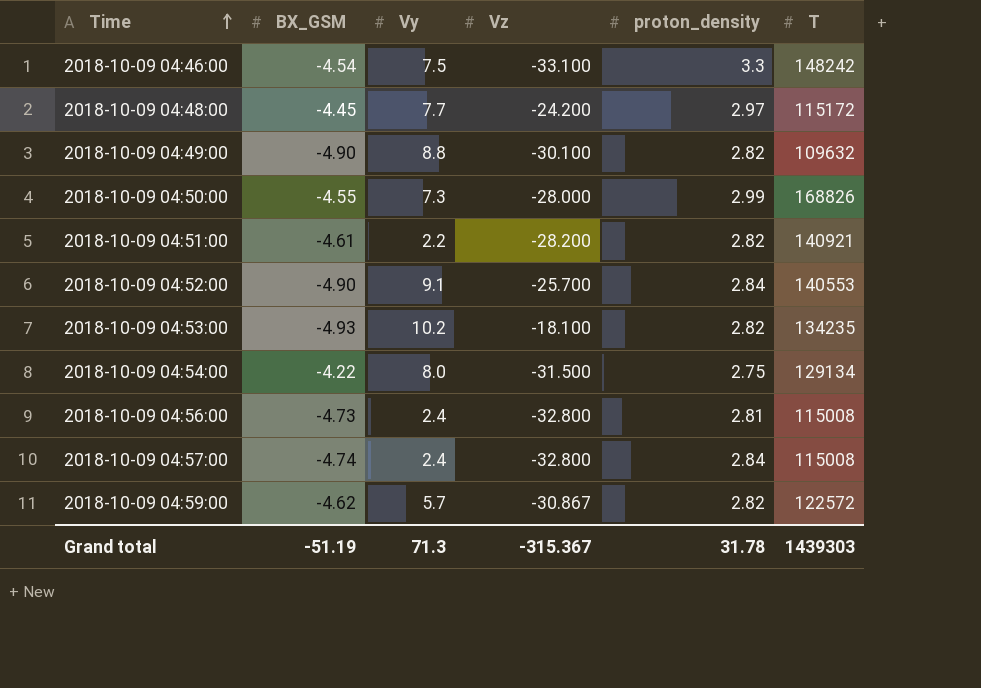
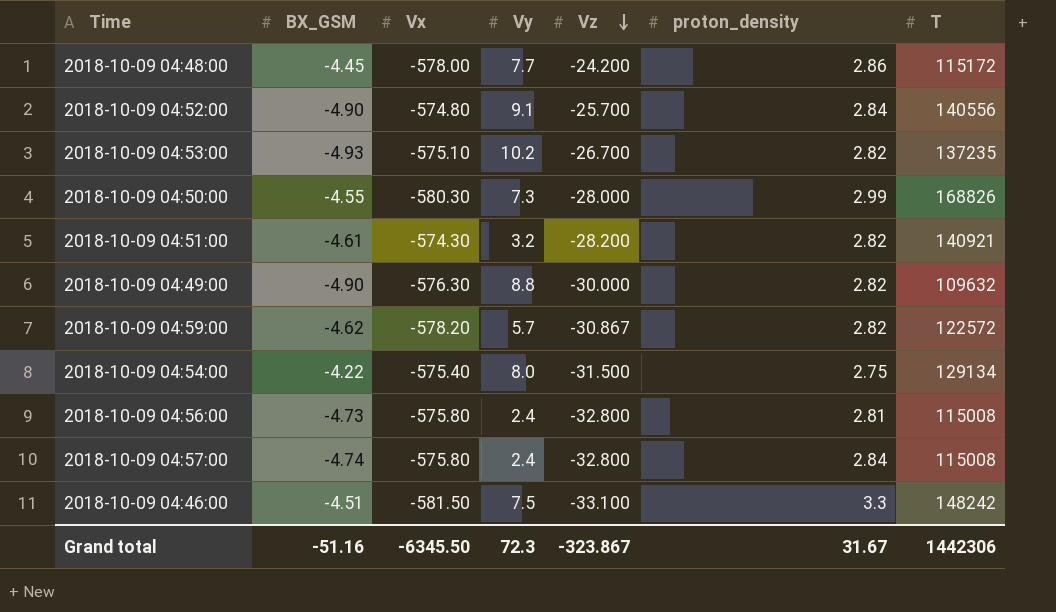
row order: Time ascending -> Vz descending
column Vx | position: none -> 3
2018-10-09 04:48:00 | proton_density: 2.97 -> 2.86
2018-10-09 04:52:00 | T: 140553 -> 140556
2018-10-09 04:53:00 | Vz: -18.100 -> -26.700
2018-10-09 04:53:00 | T: 134235 -> 137235
2018-10-09 04:51:00 | Vy: 2.2 -> 3.2
2018-10-09 04:49:00 | Vz: -30.100 -> -30.000
2018-10-09 04:46:00 | BX_GSM: -4.54 -> -4.51
Grand total | BX_GSM: -51.19 -> -51.16
Grand total | Vy: 71.3 -> 72.3
Grand total | Vz: -315.367 -> -323.867
Grand total | proton_density: 31.78 -> 31.67
Grand total | T: 1439303 -> 1442306

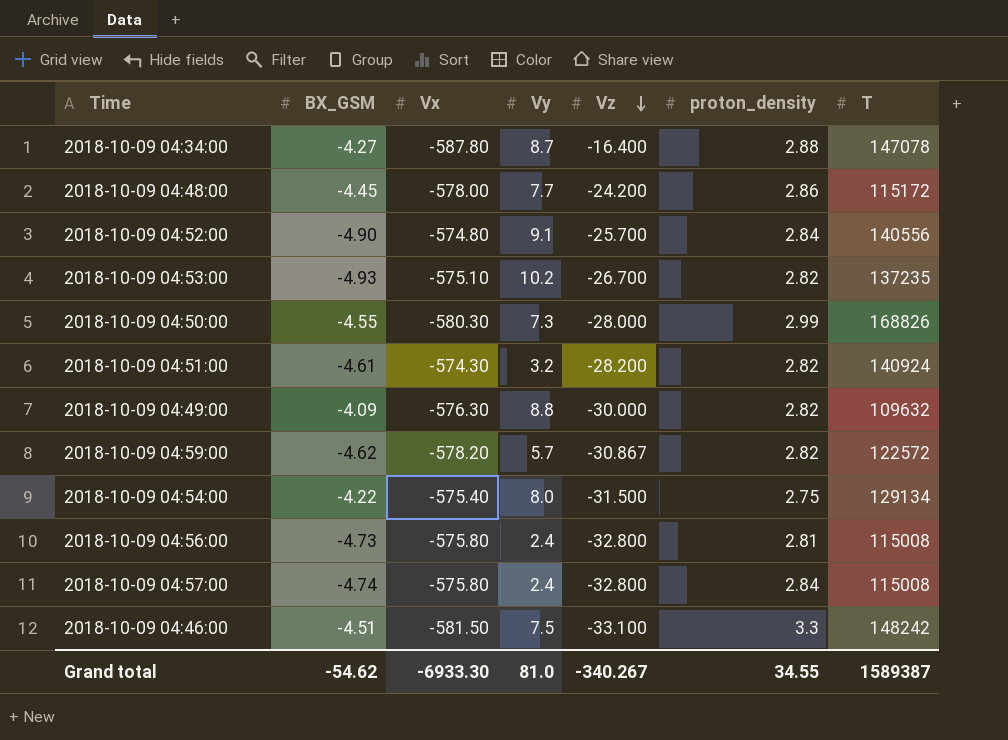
row 2018-10-09 04:34:00: none -> -4.27 | -587.80 | 8.7 | -16.400 | 2.88 | 147078
2018-10-09 04:51:00 | T: 140921 -> 140924
2018-10-09 04:49:00 | BX_GSM: -4.90 -> -4.09
Grand total | BX_GSM: -51.16 -> -54.62
Grand total | Vx: -6345.50 -> -6933.30
Grand total | Vy: 72.3 -> 81.0
Grand total | Vz: -323.867 -> -340.267
Grand total | proton_density: 31.67 -> 34.55
Grand total | T: 1442306 -> 1589387

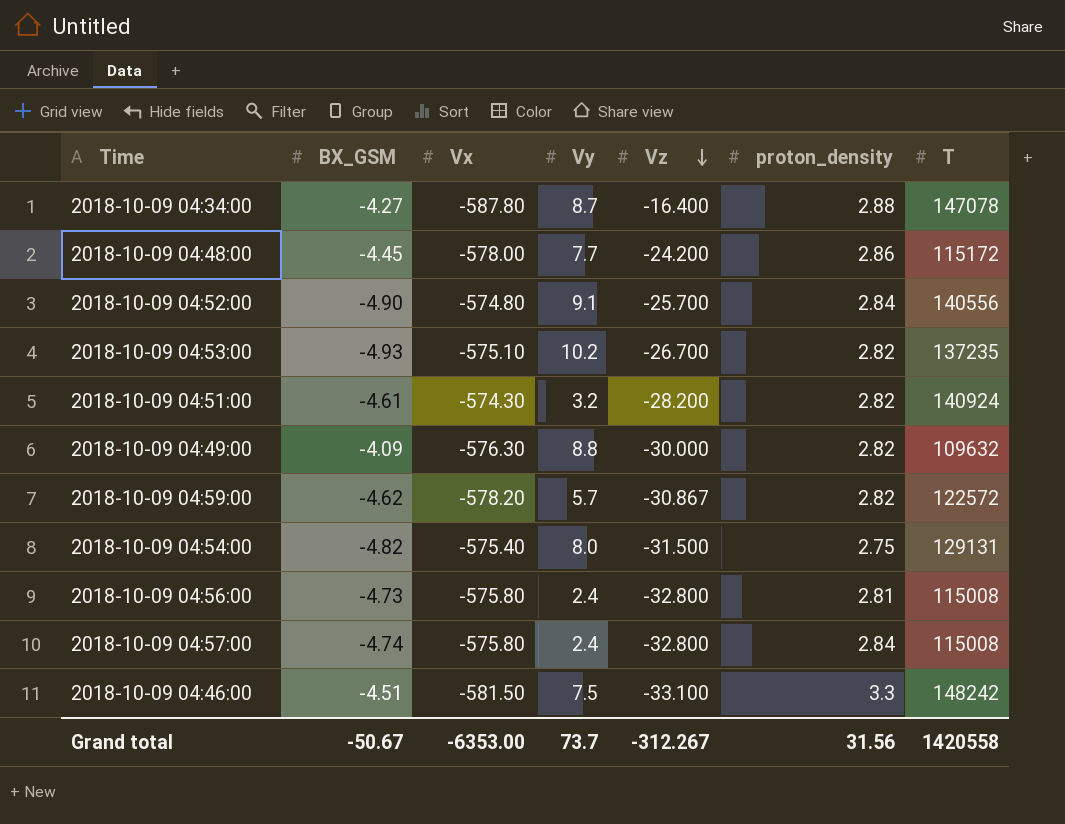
row 2018-10-09 04:50:00: -4.55 | -580.30 | 7.3 | -28.000 | 2.99 | 168826 -> none
2018-10-09 04:54:00 | BX_GSM: -4.22 -> -4.82
2018-10-09 04:54:00 | T: 129134 -> 129131
Grand total | BX_GSM: -54.62 -> -50.67
Grand total | Vx: -6933.30 -> -6353.00
Grand total | Vy: 81.0 -> 73.7
Grand total | Vz: -340.267 -> -312.267
Grand total | proton_density: 34.55 -> 31.56
Grand total | T: 1589387 -> 1420558

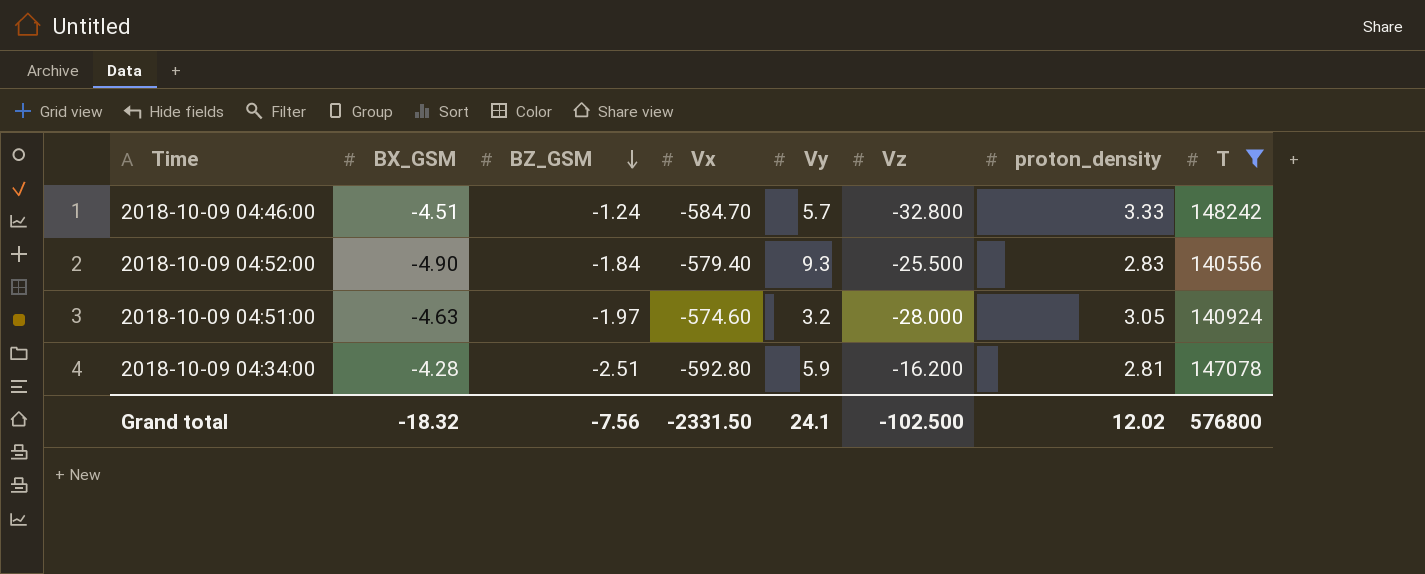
filter: none -> T >= 140556
row order: Vz descending -> BZ_GSM descending
column BZ_GSM | position: none -> 3
2018-10-09 04:46:00 | Vx: -581.50 -> -584.70
2018-10-09 04:46:00 | Vy: 7.5 -> 5.7
2018-10-09 04:46:00 | Vz: -33.100 -> -32.800
2018-10-09 04:46:00 | proton_density: 3.3 -> 3.33
2018-10-09 04:52:00 | Vx: -574.80 -> -579.40
2018-10-09 04:52:00 | Vy: 9.1 -> 9.3
2018-10-09 04:52:00 | Vz: -25.700 -> -25.500
2018-10-09 04:52:00 | proton_density: 2.84 -> 2.83
2018-10-09 04:51:00 | BX_GSM: -4.61 -> -4.63
2018-10-09 04:51:00 | Vx: -574.30 -> -574.60
2018-10-09 04:51:00 | Vz: -28.200 -> -28.000
2018-10-09 04:51:00 | proton_density: 2.82 -> 3.05
2018-10-09 04:34:00 | BX_GSM: -4.27 -> -4.28
2018-10-09 04:34:00 | Vx: -587.80 -> -592.80
2018-10-09 04:34:00 | Vy: 8.7 -> 5.9
2018-10-09 04:34:00 | Vz: -16.400 -> -16.200
2018-10-09 04:34:00 | proton_density: 2.88 -> 2.81
Grand total | BX_GSM: -50.67 -> -18.32
Grand total | Vx: -6353.00 -> -2331.50
Grand total | Vy: 73.7 -> 24.1
Grand total | Vz: -312.267 -> -102.500
Grand total | proton_density: 31.56 -> 12.02
Grand total | T: 1420558 -> 576800

